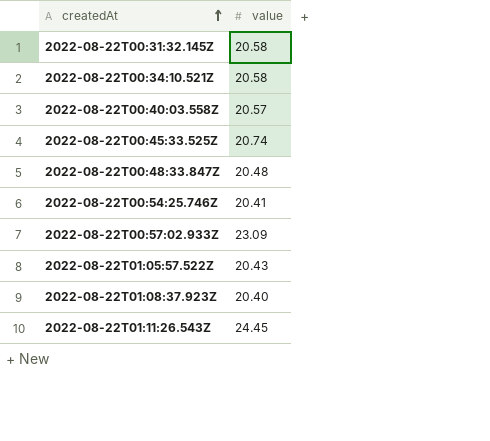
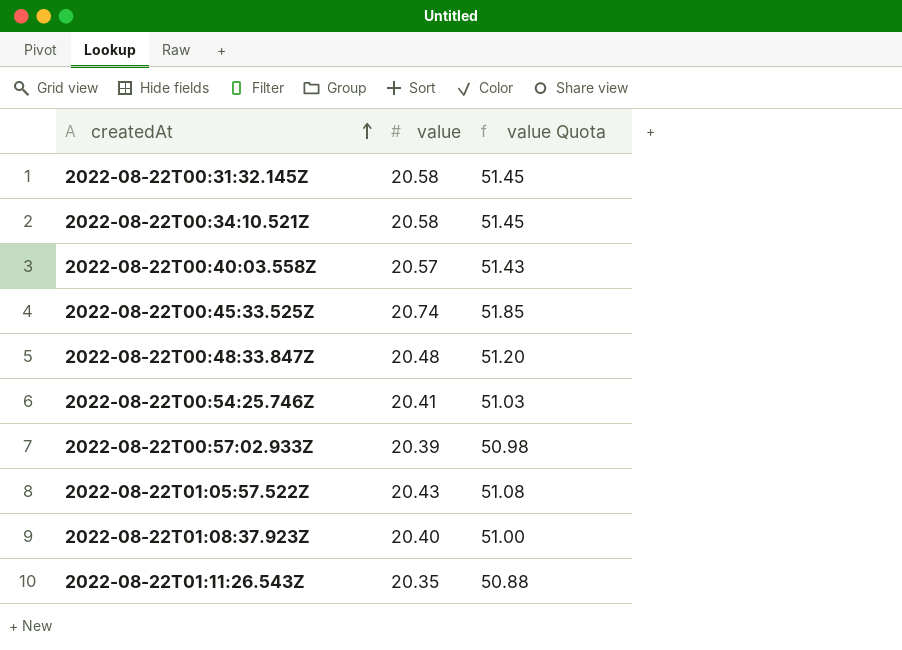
column value Quota | formula: none -> [value] * 2.5
2022-08-22T00:57:02.933Z | value: 23.09 -> 20.39
2022-08-22T01:11:26.543Z | value: 24.45 -> 20.35

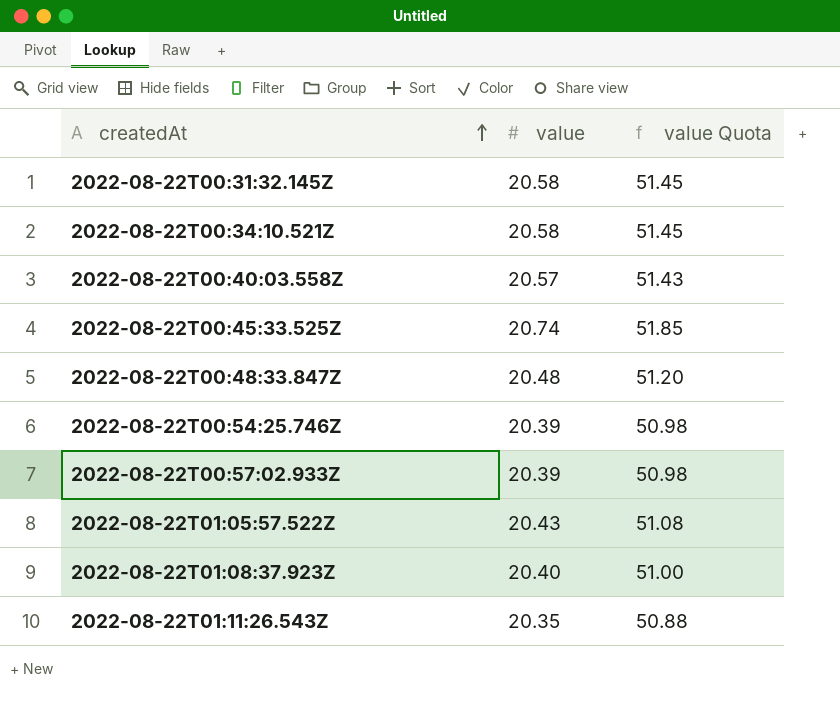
2022-08-22T00:54:25.746Z | value: 20.41 -> 20.39
2022-08-22T00:54:25.746Z | value Quota: 51.03 -> 50.98

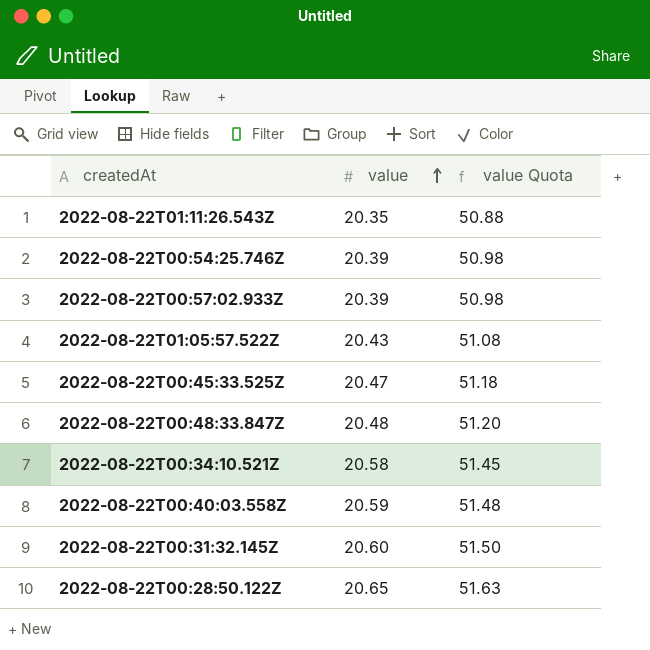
row order: createdAt ascending -> value ascending
row 2022-08-22T01:08:37.923Z: 20.40 | 51.00 -> none
2022-08-22T00:45:33.525Z | value: 20.74 -> 20.47
2022-08-22T00:45:33.525Z | value Quota: 51.85 -> 51.18
2022-08-22T00:40:03.558Z | value: 20.57 -> 20.59
2022-08-22T00:40:03.558Z | value Quota: 51.43 -> 51.48
2022-08-22T00:31:32.145Z | value: 20.58 -> 20.60
2022-08-22T00:31:32.145Z | value Quota: 51.45 -> 51.50
row 2022-08-22T00:28:50.122Z: none -> 20.65 | 51.63

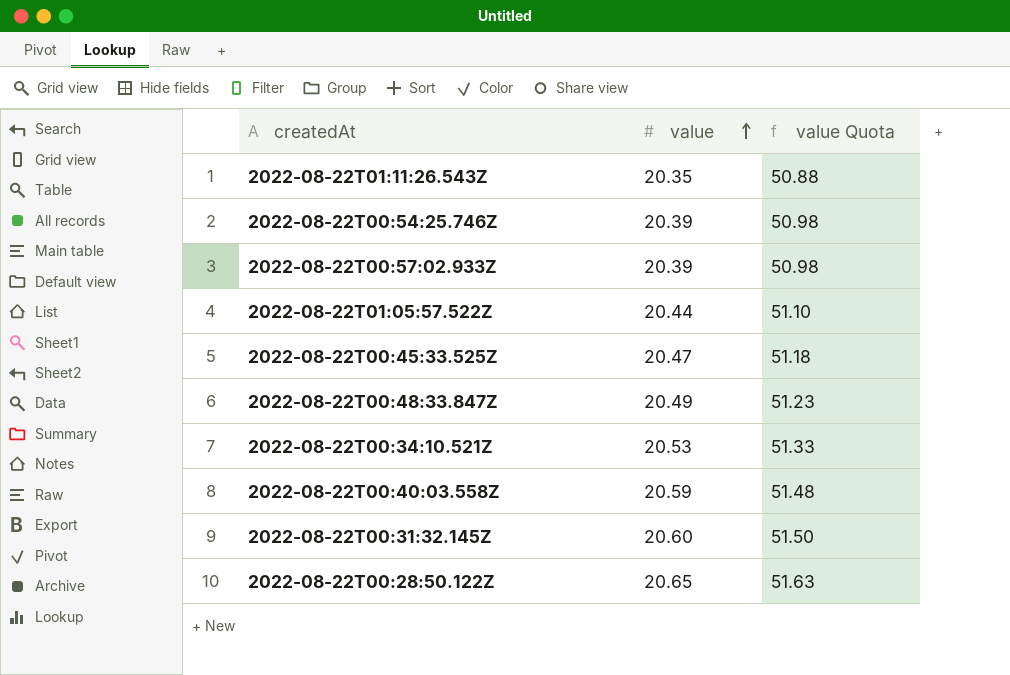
2022-08-22T01:05:57.522Z | value: 20.43 -> 20.44
2022-08-22T01:05:57.522Z | value Quota: 51.08 -> 51.10
2022-08-22T00:48:33.847Z | value: 20.48 -> 20.49
2022-08-22T00:48:33.847Z | value Quota: 51.20 -> 51.23
2022-08-22T00:34:10.521Z | value: 20.58 -> 20.53
2022-08-22T00:34:10.521Z | value Quota: 51.45 -> 51.33

